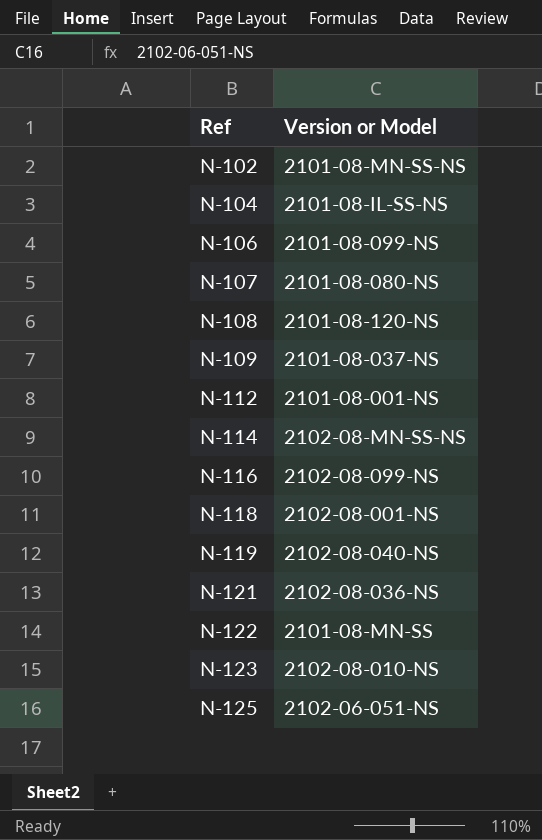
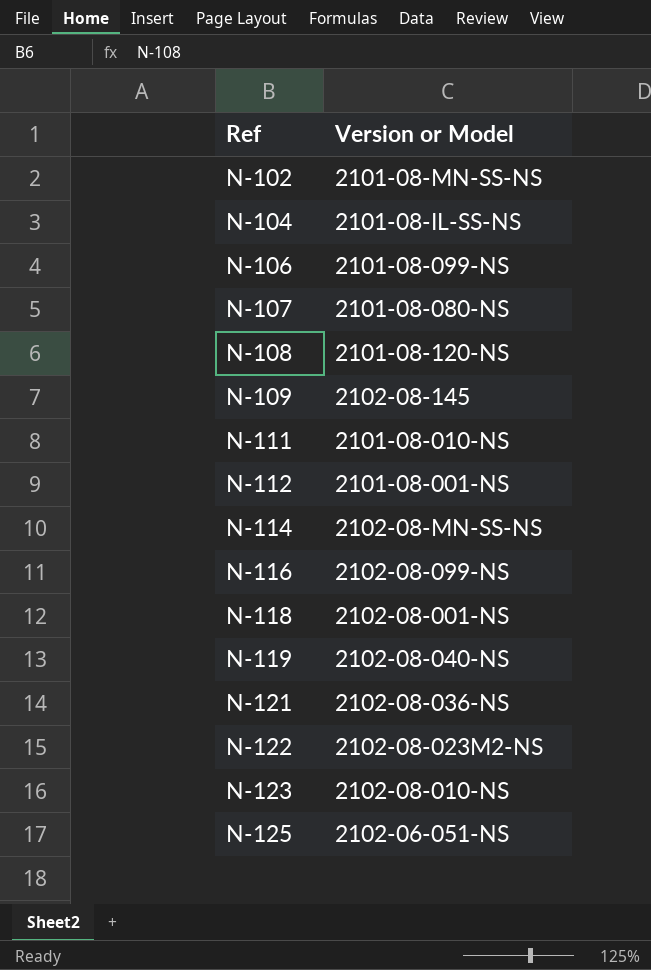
N-109 | Version or Model: 2101-08-037-NS -> 2102-08-145
row N-111: none -> 2101-08-010-NS
N-122 | Version or Model: 2101-08-MN-SS -> 2102-08-023M2-NS

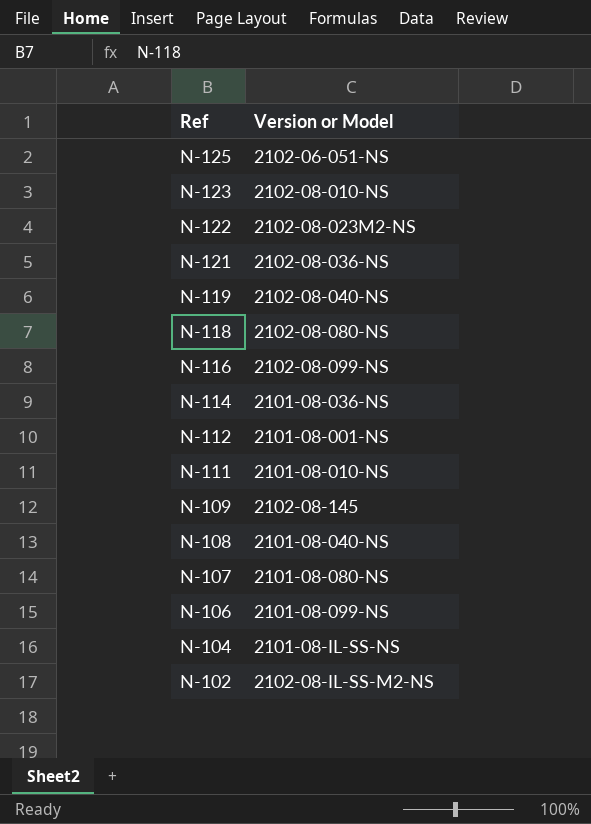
row order: Ref ascending -> Ref descending
N-118 | Version or Model: 2102-08-001-NS -> 2102-08-080-NS
N-114 | Version or Model: 2102-08-MN-SS-NS -> 2101-08-036-NS
N-108 | Version or Model: 2101-08-120-NS -> 2101-08-040-NS
N-102 | Version or Model: 2101-08-MN-SS-NS -> 2102-08-IL-SS-M2-NS

